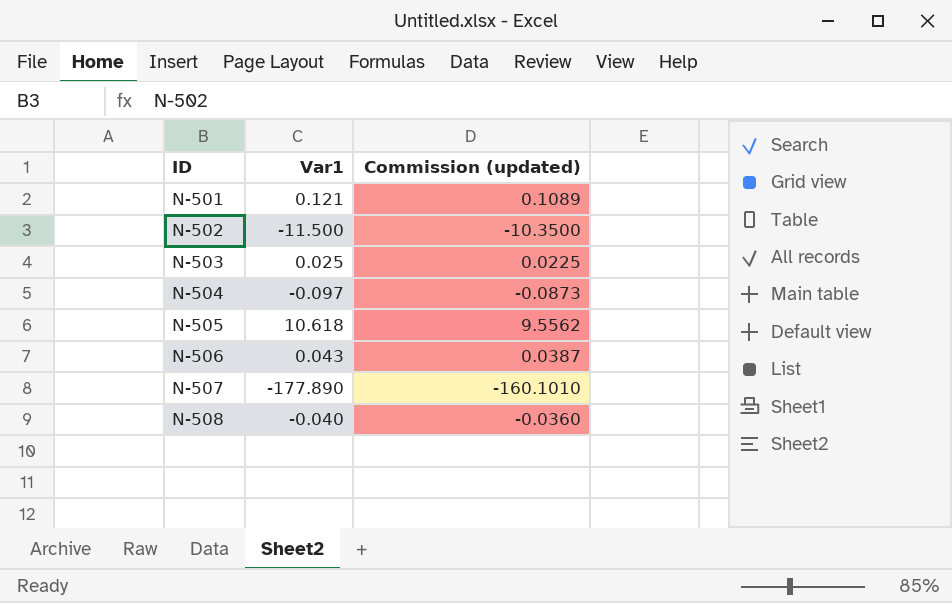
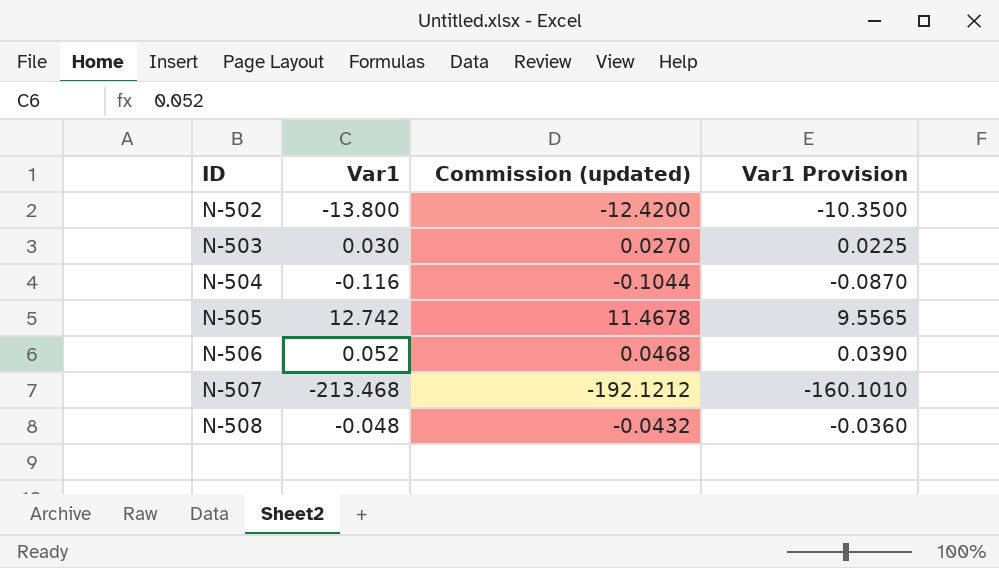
column Var1 Provision | formula: none -> [Var1] * 0.75
row N-501: 0.121 | 0.1089 -> none
N-502 | Var1: -11.500 -> -13.800
N-502 | Commission (updated): -10.3500 -> -12.4200
N-503 | Var1: 0.025 -> 0.030
N-503 | Commission (updated): 0.0225 -> 0.0270
N-504 | Var1: -0.097 -> -0.116
N-504 | Commission (updated): -0.0873 -> -0.1044
N-505 | Var1: 10.618 -> 12.742
N-505 | Commission (updated): 9.5562 -> 11.4678
N-506 | Var1: 0.043 -> 0.052
N-506 | Commission (updated): 0.0387 -> 0.0468
N-507 | Var1: -177.890 -> -213.468
N-507 | Commission (updated): -160.1010 -> -192.1212
N-508 | Var1: -0.040 -> -0.048
N-508 | Commission (updated): -0.0360 -> -0.0432

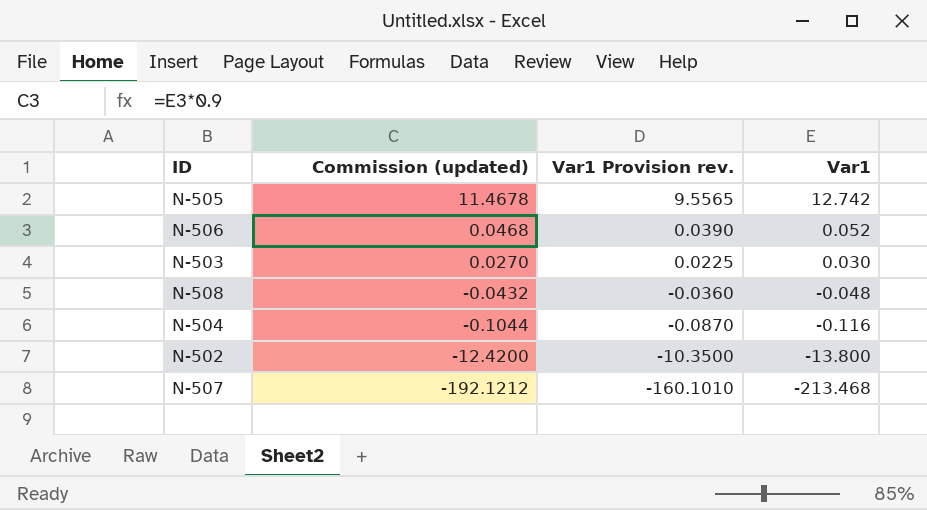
row order: ID ascending -> Commission (updated) descending
column name: Var1 Provision -> Var1 Provision rev.
column Var1 | position: 2 -> 4

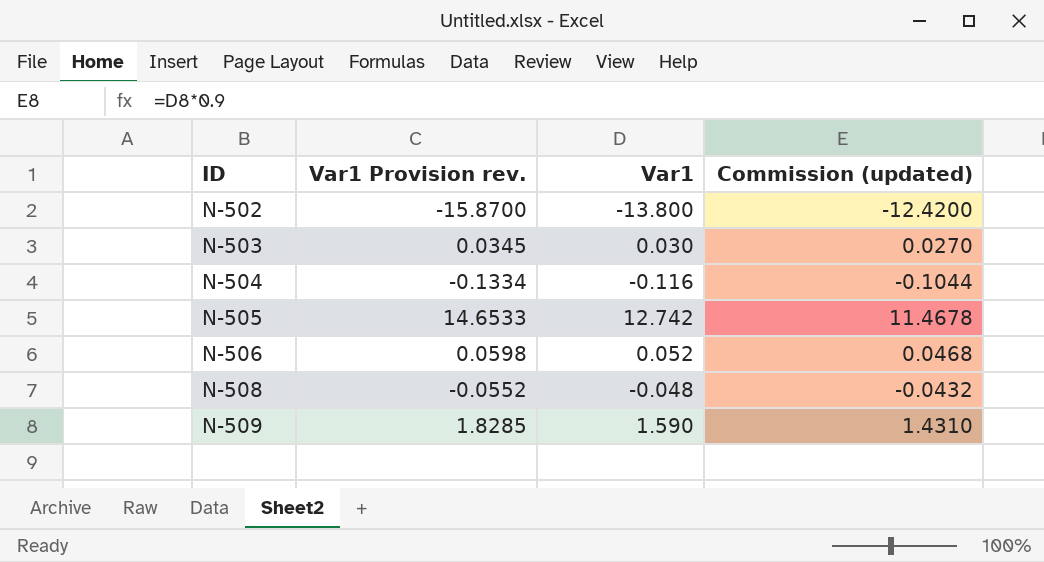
row order: Commission (updated) descending -> ID ascending
column Var1 Provision rev. | formula: [Var1] * 0.75 -> [Var1] * 1.15
column Commission (updated) | position: 2 -> 4
row N-507: -192.1212 | -160.1010 | -213.468 -> none
row N-509: none -> 1.8285 | 1.590 | 1.4310

